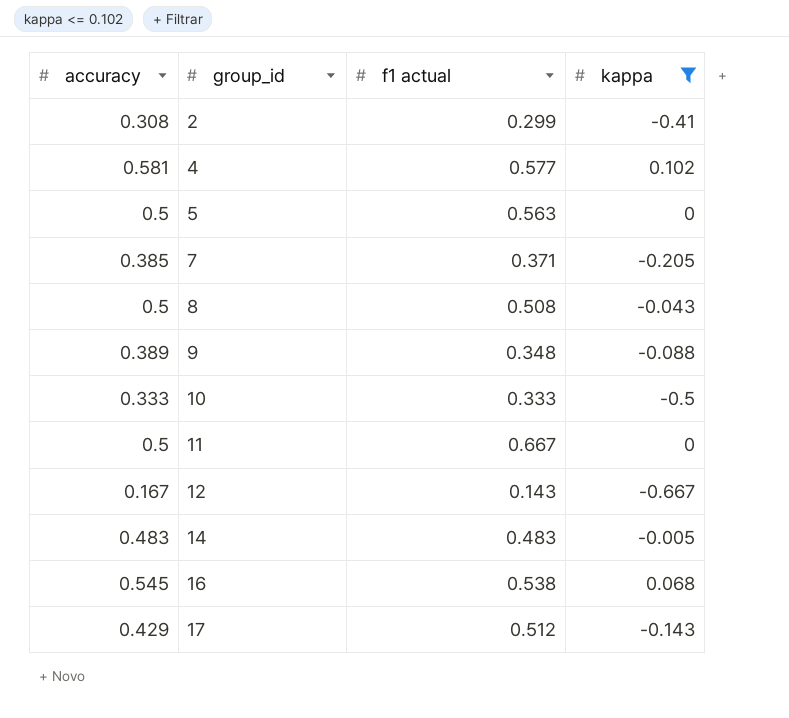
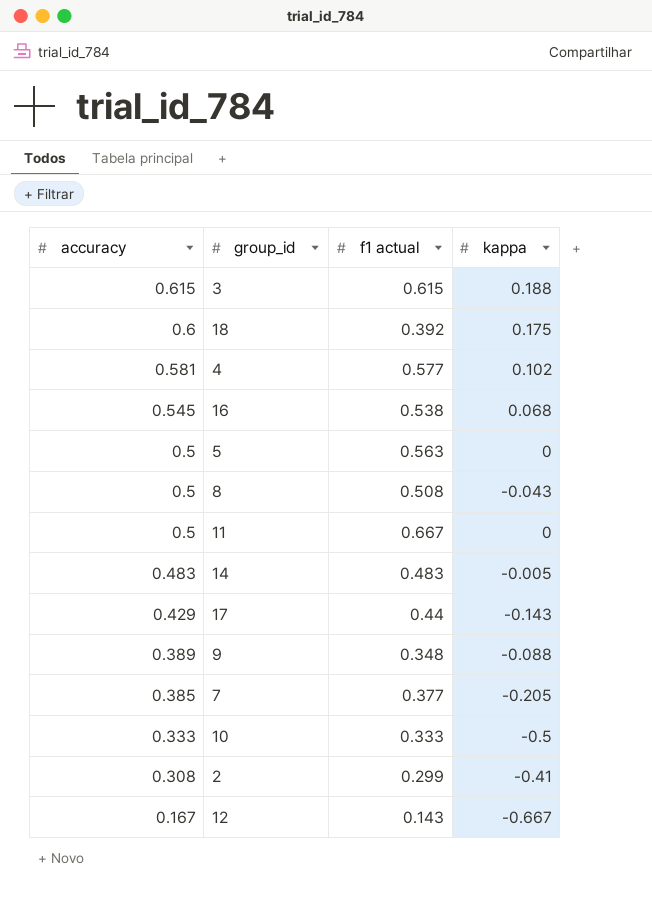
filter: kappa <= 0.102 -> none
row order: group_id ascending -> accuracy descending
17 | f1 actual: 0.512 -> 0.44
7 | f1 actual: 0.371 -> 0.377

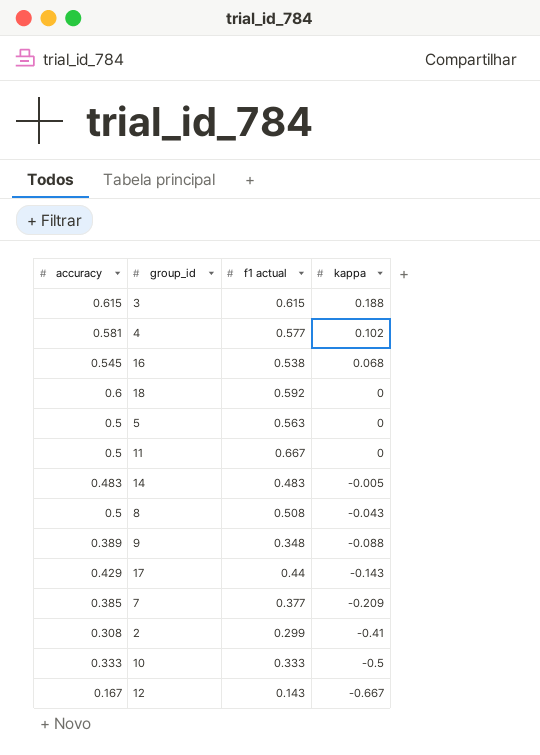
row order: accuracy descending -> kappa descending
18 | f1 actual: 0.392 -> 0.592
18 | kappa: 0.175 -> 0
7 | kappa: -0.205 -> -0.209

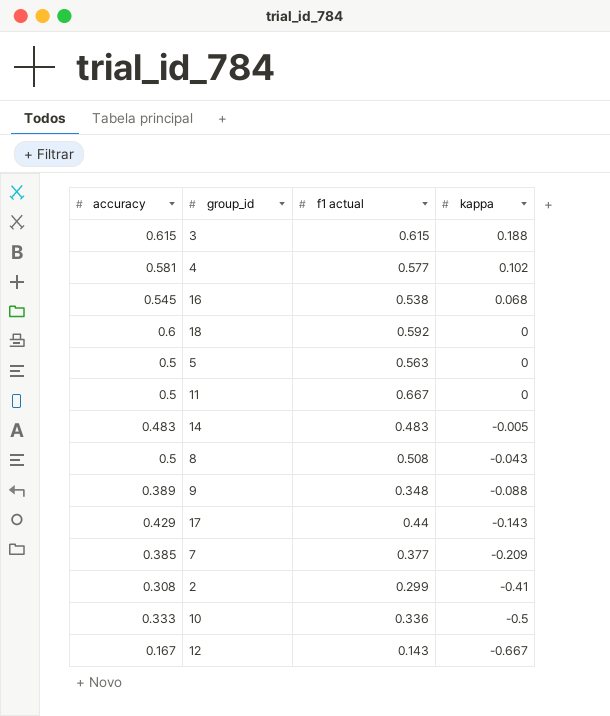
10 | f1 actual: 0.333 -> 0.336

